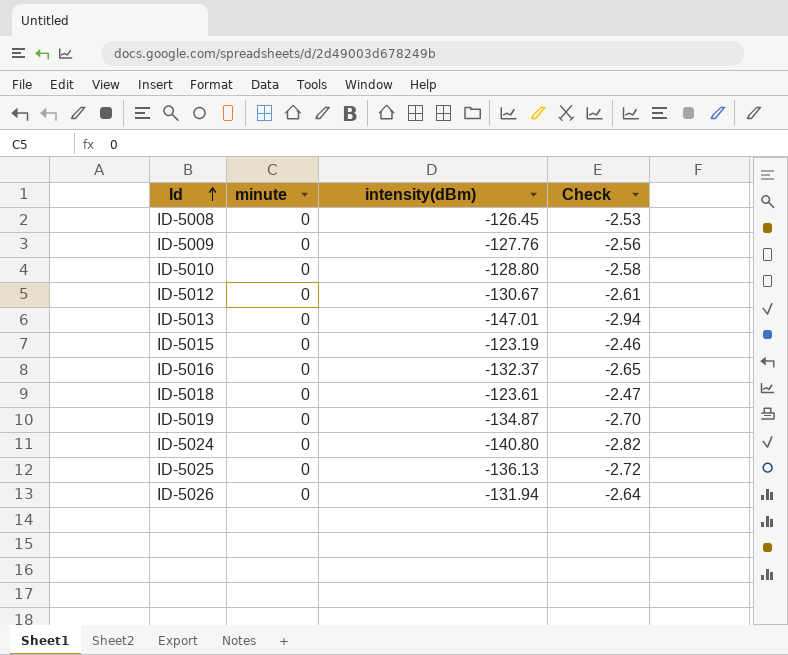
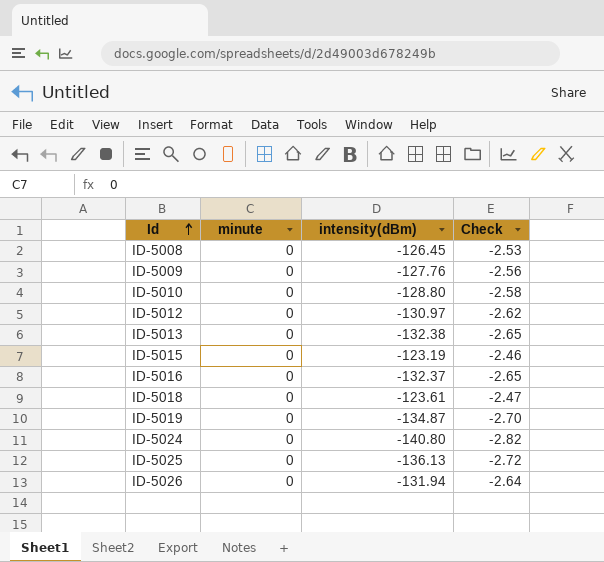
ID-5012 | intensity(dBm): -130.67 -> -130.97
ID-5012 | Check: -2.61 -> -2.62
ID-5013 | intensity(dBm): -147.01 -> -132.38
ID-5013 | Check: -2.94 -> -2.65

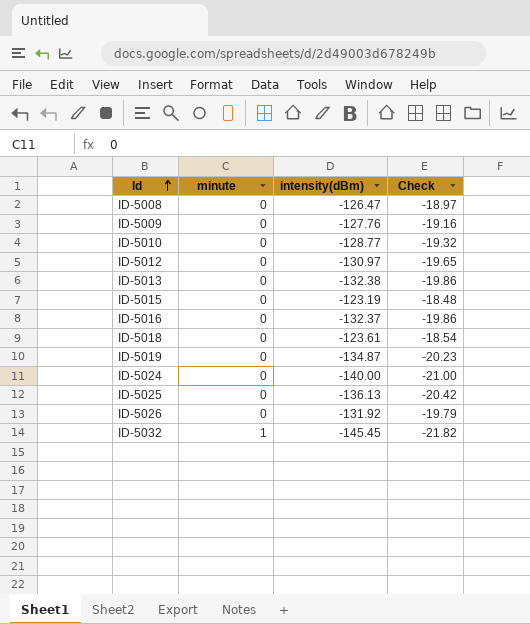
column Check | formula: [intensity(dBm)] * 0.02 -> [intensity(dBm)] * 0.15
ID-5008 | intensity(dBm): -126.45 -> -126.47
ID-5010 | intensity(dBm): -128.80 -> -128.77
ID-5024 | intensity(dBm): -140.80 -> -140.00
ID-5026 | intensity(dBm): -131.94 -> -131.92
row ID-5032: none -> 1 | -145.45 | -21.82

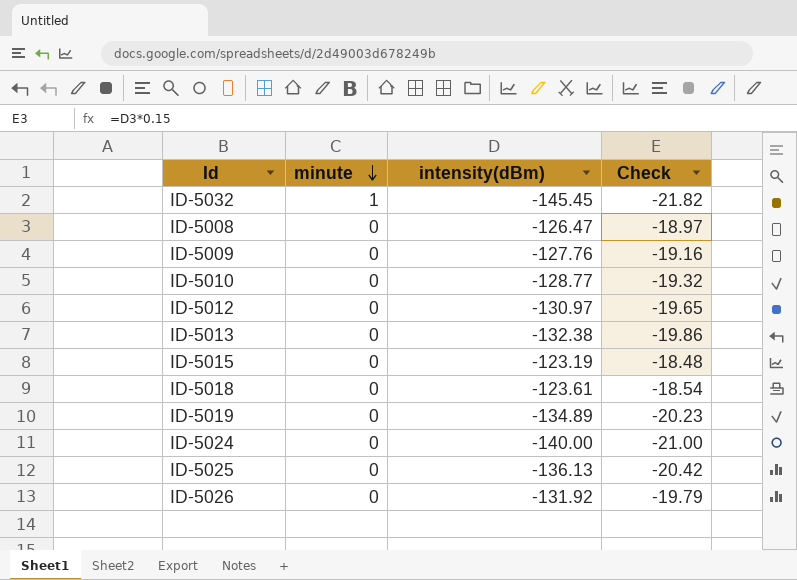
row order: Id ascending -> minute descending
row ID-5016: 0 | -132.37 | -19.86 -> none
ID-5019 | intensity(dBm): -134.87 -> -134.89

